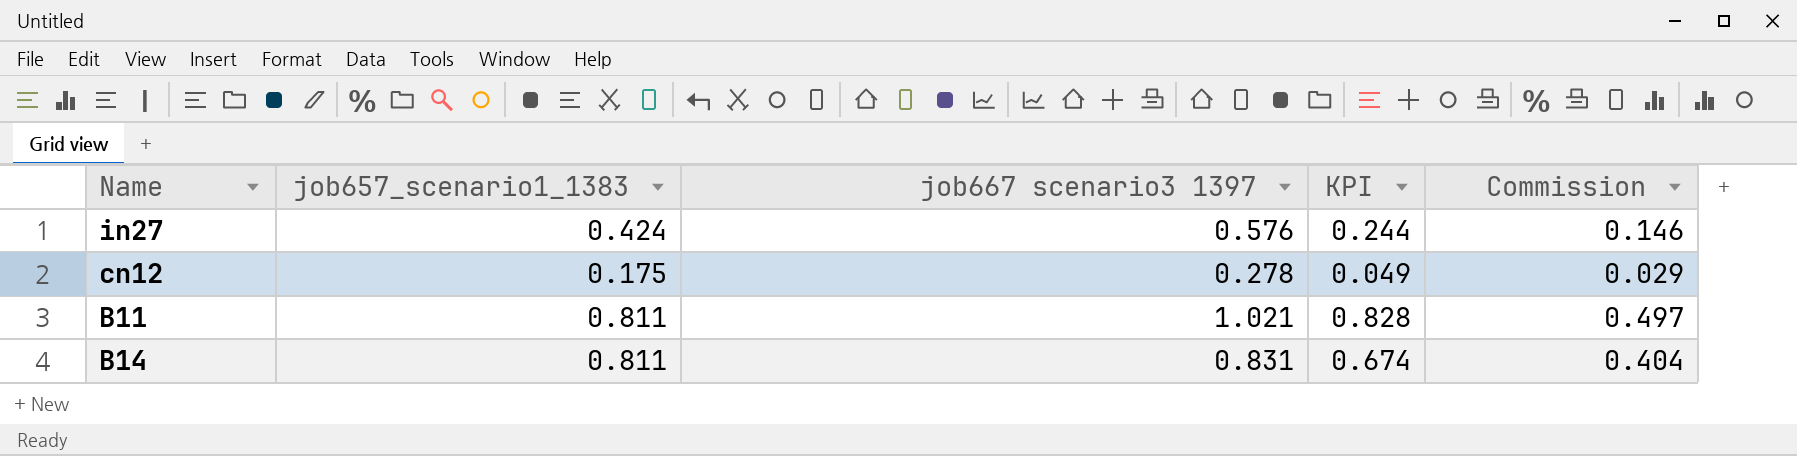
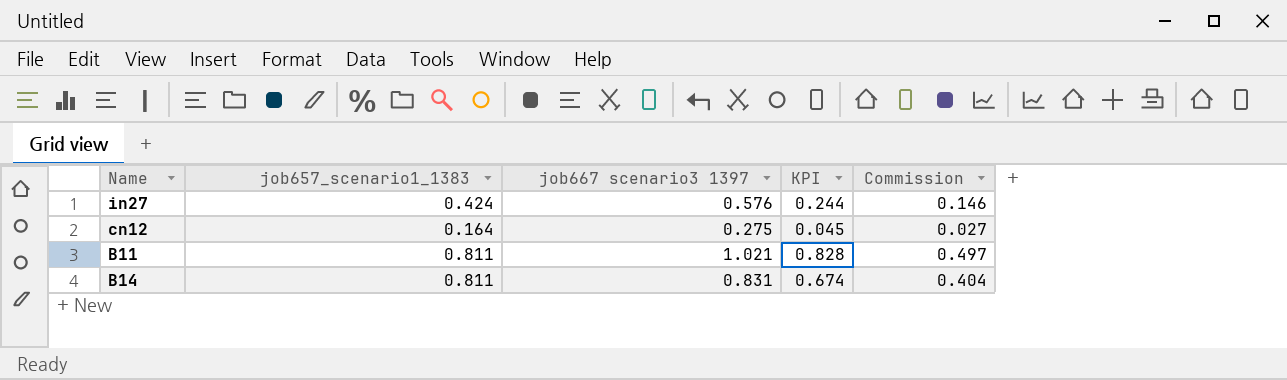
cn12 | job657_scenario1_1383: 0.175 -> 0.164
cn12 | job667 scenario3 1397: 0.278 -> 0.275
cn12 | KPI: 0.049 -> 0.045
cn12 | Commission: 0.029 -> 0.027

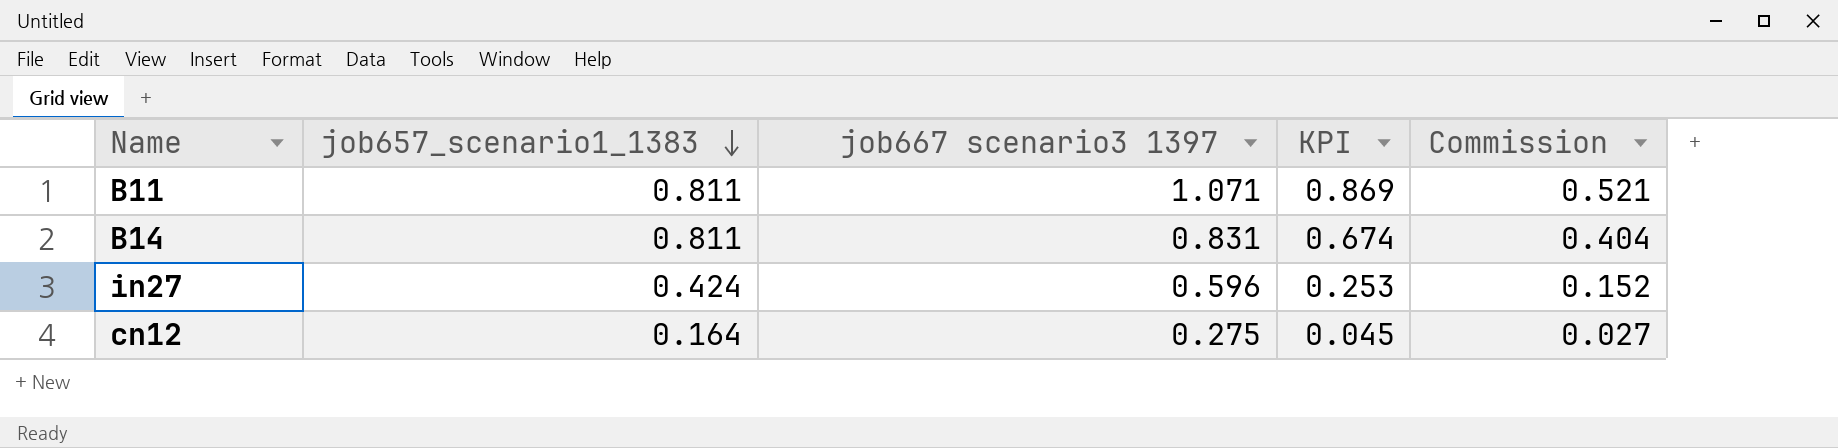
row order: none -> job657_scenario1_1383 descending
B11 | job667 scenario3 1397: 1.021 -> 1.071
B11 | KPI: 0.828 -> 0.869
B11 | Commission: 0.497 -> 0.521
in27 | job667 scenario3 1397: 0.576 -> 0.596
in27 | KPI: 0.244 -> 0.253
in27 | Commission: 0.146 -> 0.152

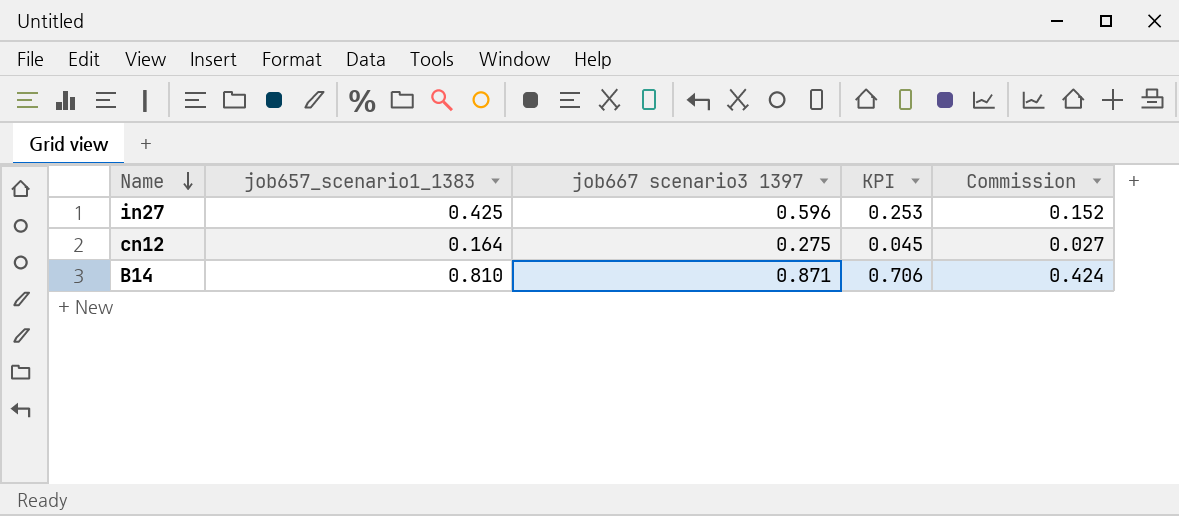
row order: job657_scenario1_1383 descending -> Name descending
row B11: 0.811 | 1.071 | 0.869 | 0.521 -> none
in27 | job657_scenario1_1383: 0.424 -> 0.425
B14 | job657_scenario1_1383: 0.811 -> 0.810
B14 | job667 scenario3 1397: 0.831 -> 0.871
B14 | KPI: 0.674 -> 0.706
B14 | Commission: 0.404 -> 0.424

